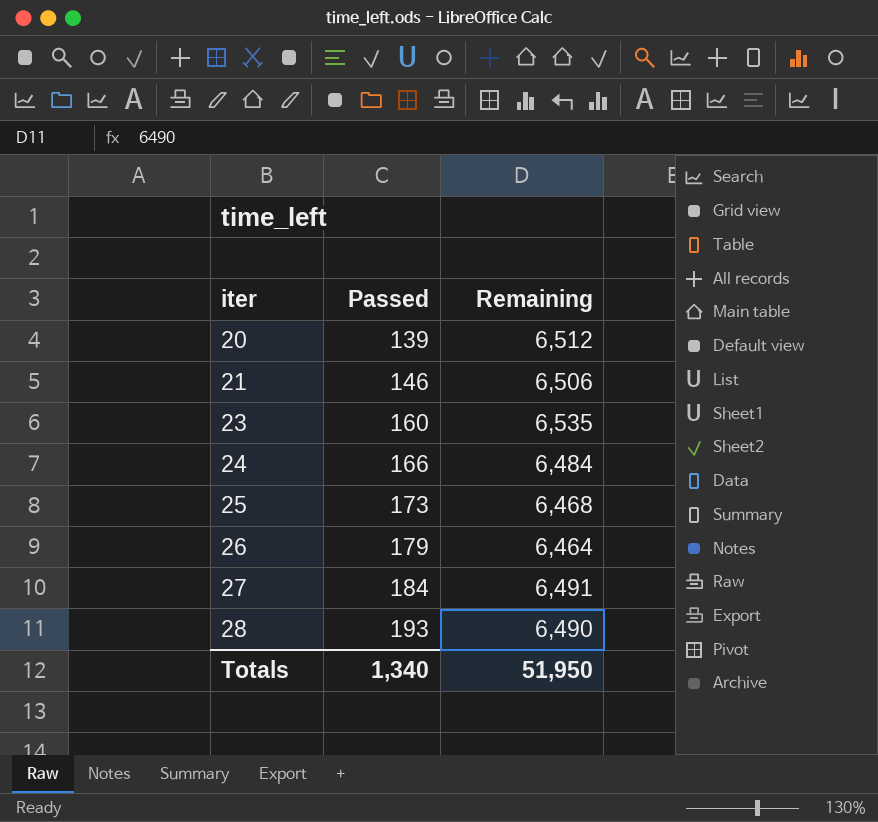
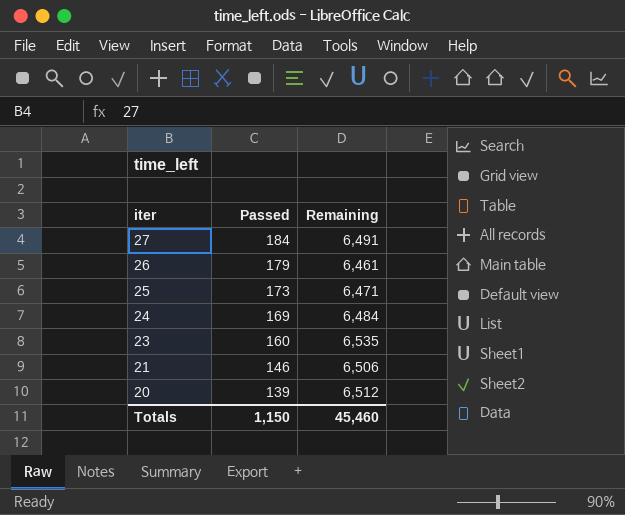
row order: iter ascending -> iter descending
row 28: 193 | 6,490 -> none
26 | Remaining: 6,464 -> 6,461
25 | Remaining: 6,468 -> 6,471
24 | Passed: 166 -> 169
Totals | Passed: 1,340 -> 1,150
Totals | Remaining: 51,950 -> 45,460

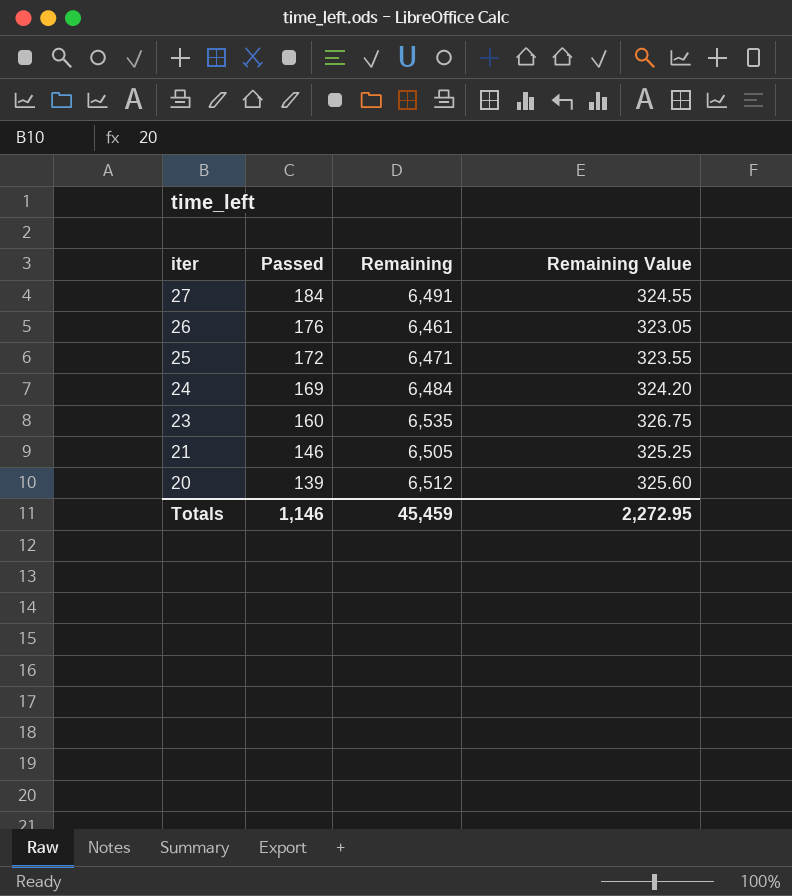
column Remaining Value | formula: none -> [Remaining] * 0.05
26 | Passed: 179 -> 176
25 | Passed: 173 -> 172
21 | Remaining: 6,506 -> 6,505
Totals | Passed: 1,150 -> 1,146
Totals | Remaining: 45,460 -> 45,459

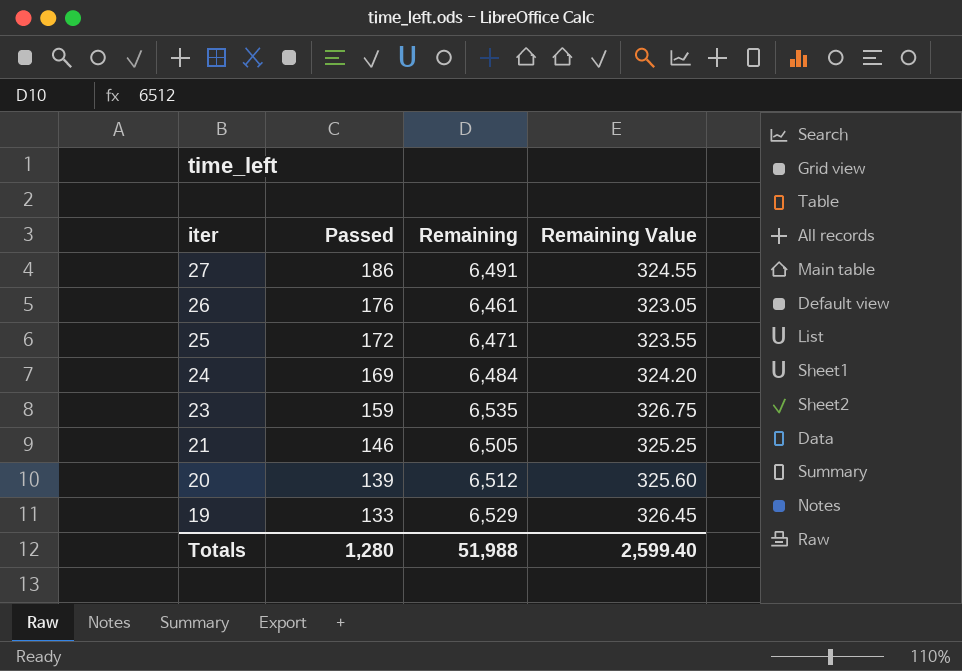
27 | Passed: 184 -> 186
23 | Passed: 160 -> 159
row 19: none -> 133 | 6,529 | 326.45
Totals | Passed: 1,146 -> 1,280
Totals | Remaining: 45,459 -> 51,988
Totals | Remaining Value: 2,272.95 -> 2,599.40

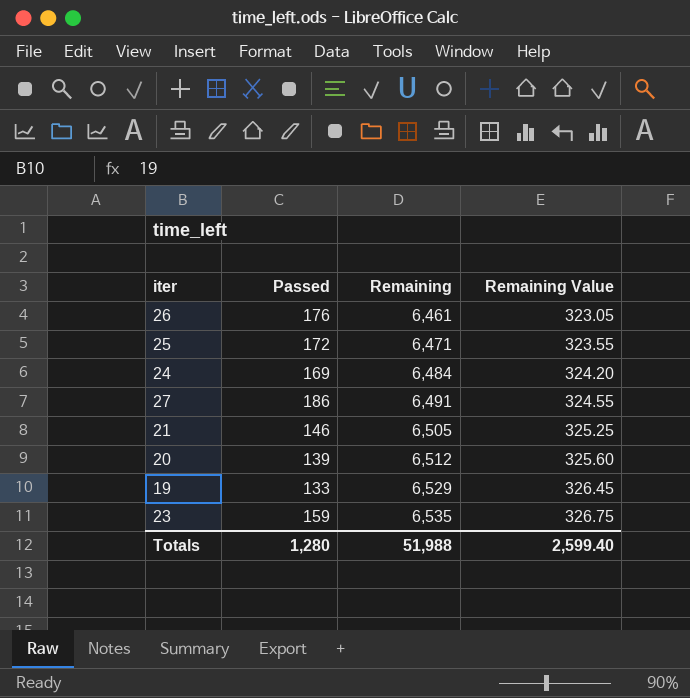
row order: iter descending -> Remaining ascending

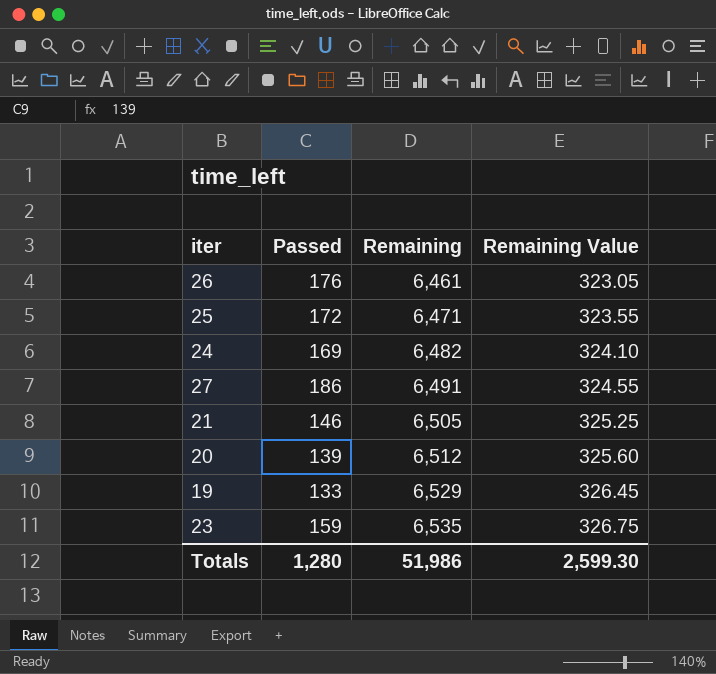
24 | Remaining: 6,484 -> 6,482
24 | Remaining Value: 324.20 -> 324.10
Totals | Remaining: 51,988 -> 51,986
Totals | Remaining Value: 2,599.40 -> 2,599.30

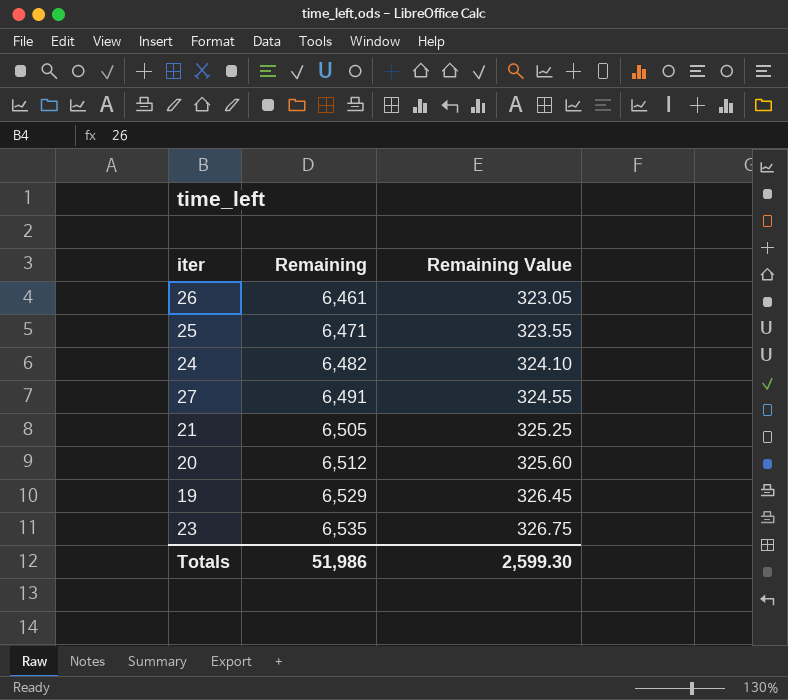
column Passed | position: 2 -> none

